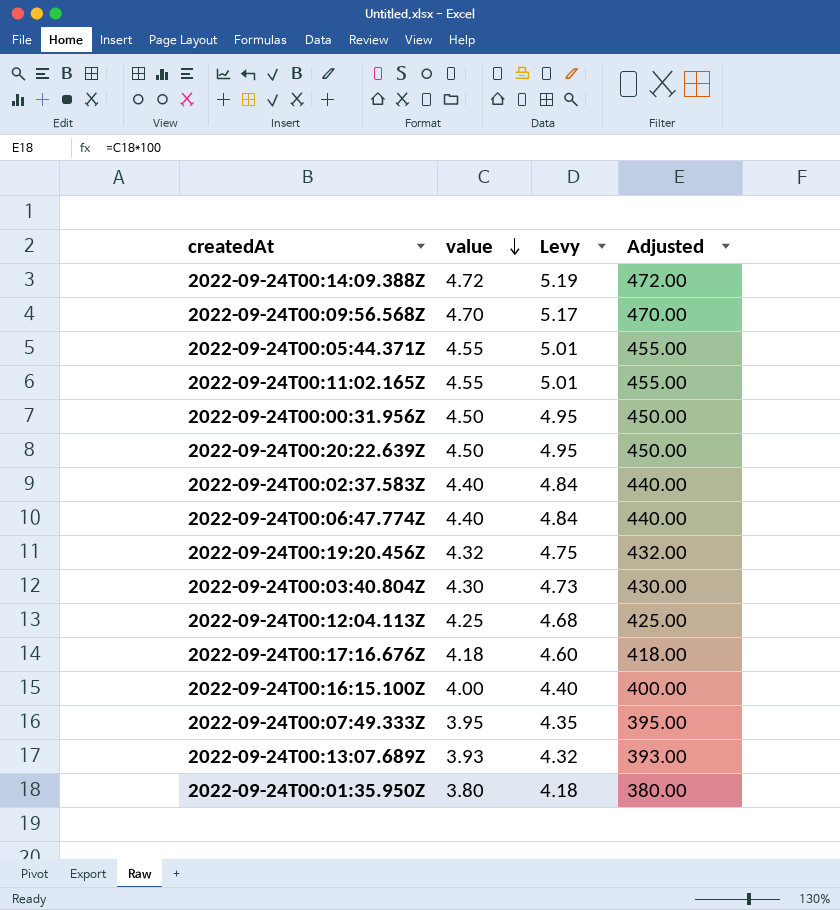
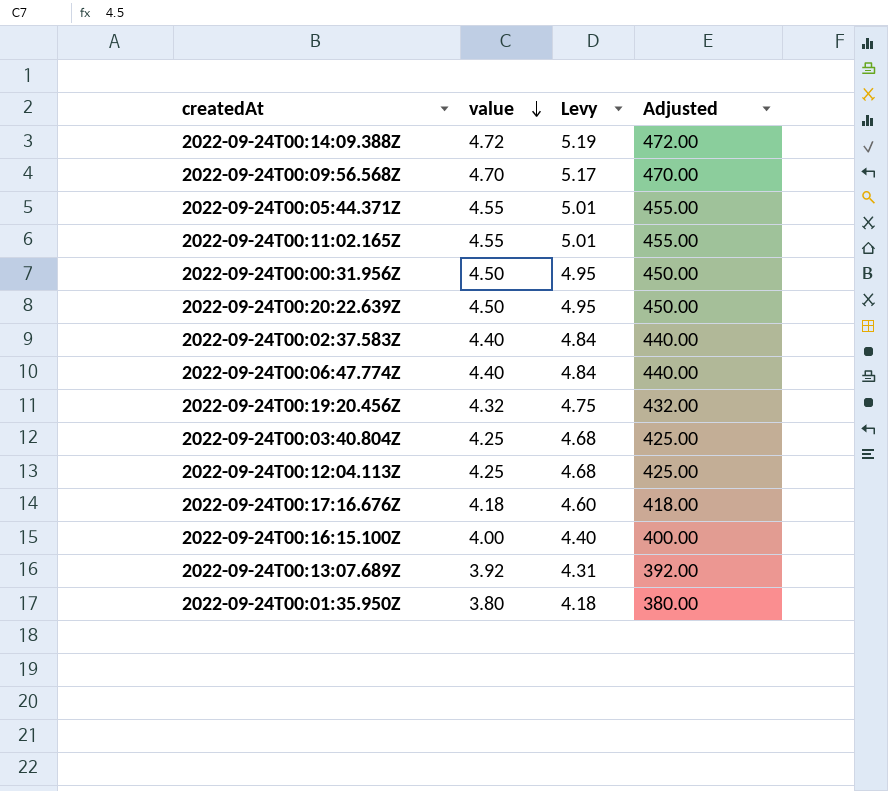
row 2022-09-24T00:07:49.333Z: 3.95 | 4.35 | 395.00 -> none
2022-09-24T00:03:40.804Z | value: 4.30 -> 4.25
2022-09-24T00:03:40.804Z | Levy: 4.73 -> 4.68
2022-09-24T00:03:40.804Z | Adjusted: 430.00 -> 425.00
2022-09-24T00:13:07.689Z | value: 3.93 -> 3.92
2022-09-24T00:13:07.689Z | Levy: 4.32 -> 4.31
2022-09-24T00:13:07.689Z | Adjusted: 393.00 -> 392.00

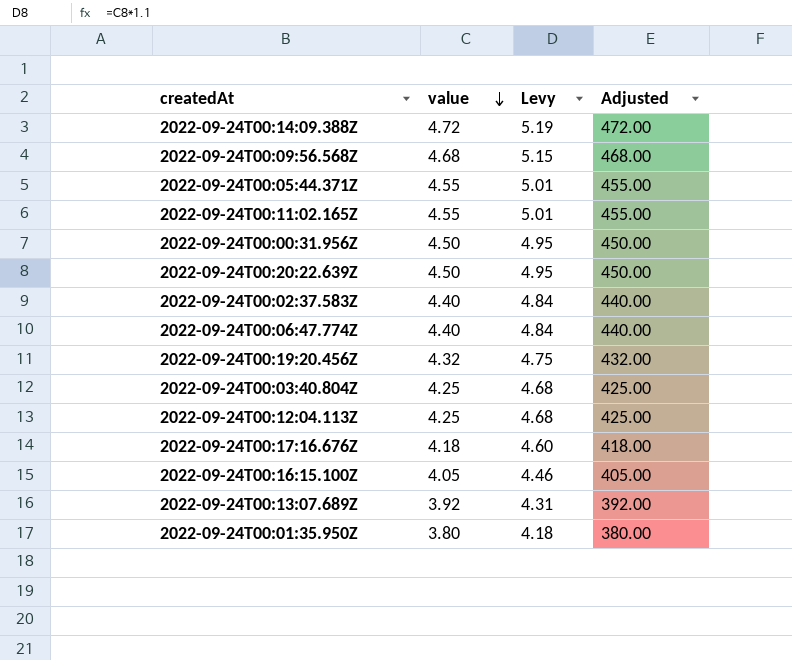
2022-09-24T00:09:56.568Z | value: 4.70 -> 4.68
2022-09-24T00:09:56.568Z | Levy: 5.17 -> 5.15
2022-09-24T00:09:56.568Z | Adjusted: 470.00 -> 468.00
2022-09-24T00:16:15.100Z | value: 4.00 -> 4.05
2022-09-24T00:16:15.100Z | Levy: 4.40 -> 4.46
2022-09-24T00:16:15.100Z | Adjusted: 400.00 -> 405.00

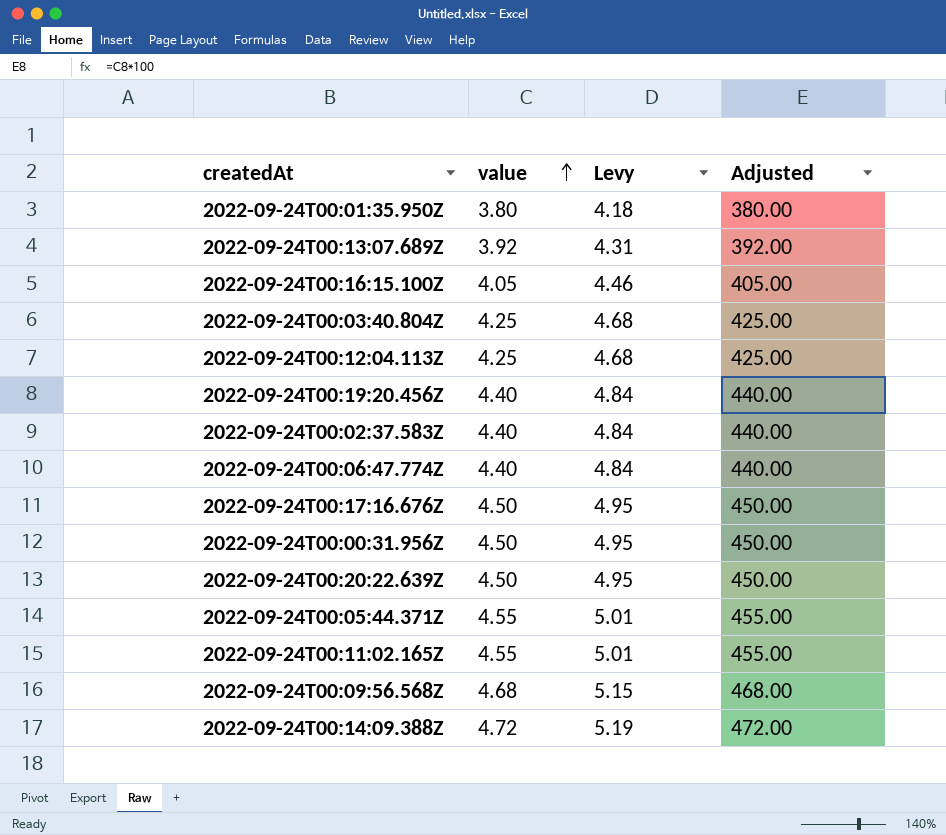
row order: value descending -> value ascending
2022-09-24T00:19:20.456Z | value: 4.32 -> 4.40
2022-09-24T00:19:20.456Z | Levy: 4.75 -> 4.84
2022-09-24T00:19:20.456Z | Adjusted: 432.00 -> 440.00
2022-09-24T00:17:16.676Z | value: 4.18 -> 4.50
2022-09-24T00:17:16.676Z | Levy: 4.60 -> 4.95
2022-09-24T00:17:16.676Z | Adjusted: 418.00 -> 450.00

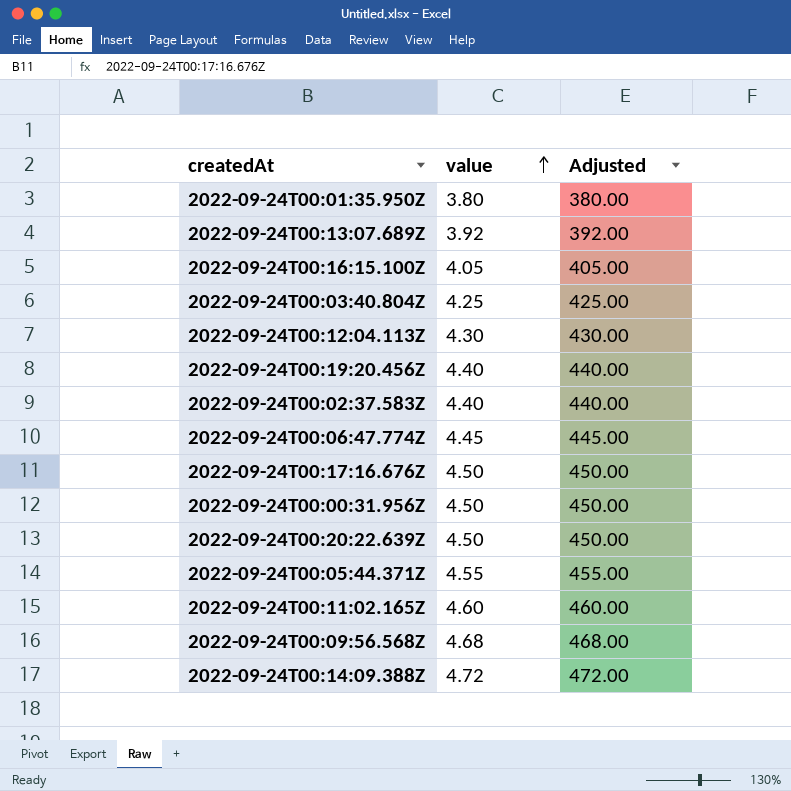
column Levy | formula: [value] * 1.1 -> none
2022-09-24T00:12:04.113Z | value: 4.25 -> 4.30
2022-09-24T00:12:04.113Z | Adjusted: 425.00 -> 430.00
2022-09-24T00:06:47.774Z | value: 4.40 -> 4.45
2022-09-24T00:06:47.774Z | Adjusted: 440.00 -> 445.00
2022-09-24T00:11:02.165Z | value: 4.55 -> 4.60
2022-09-24T00:11:02.165Z | Adjusted: 455.00 -> 460.00

